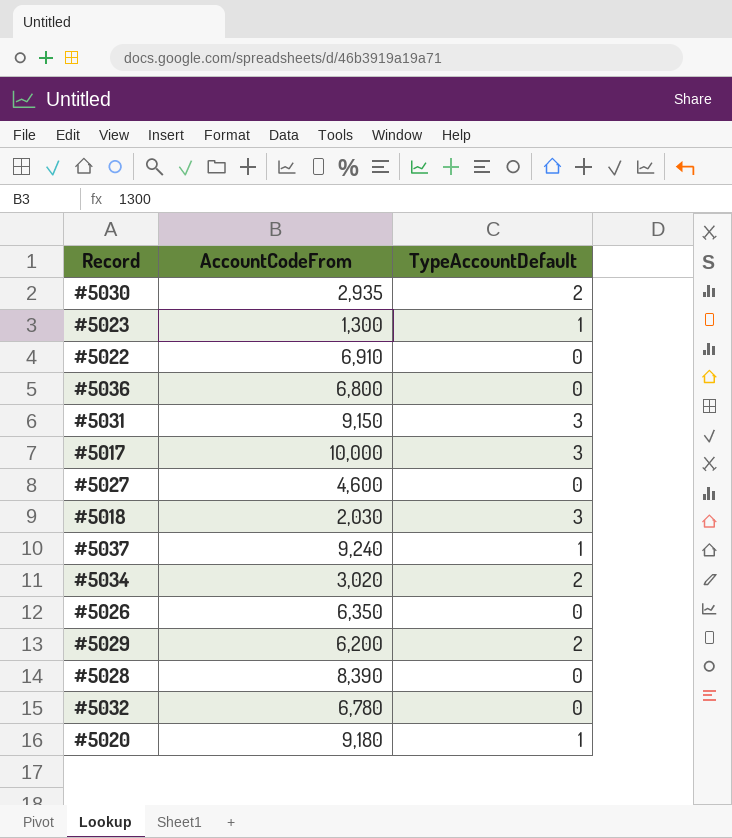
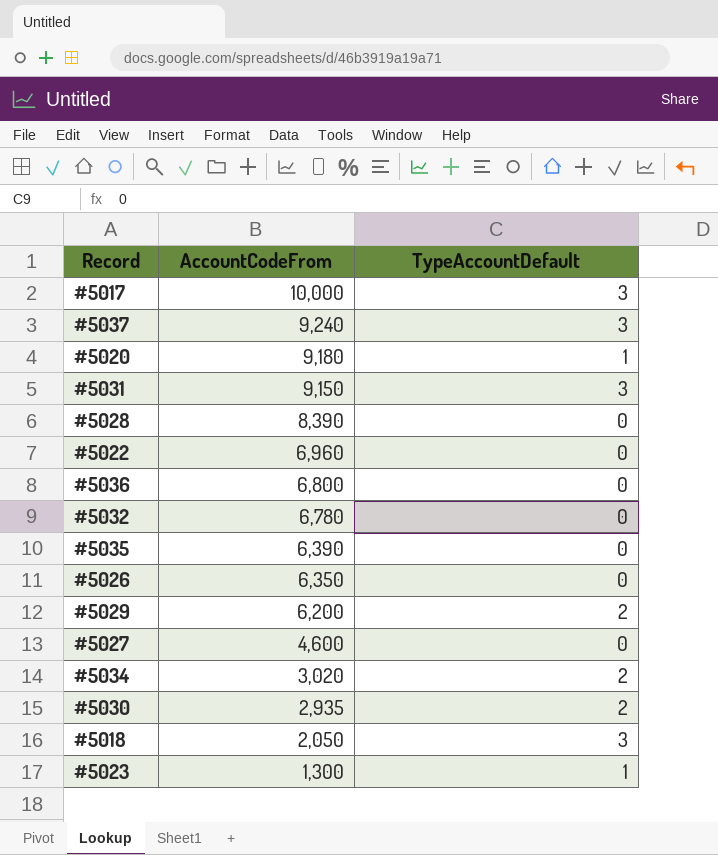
row order: none -> AccountCodeFrom descending
#5037 | TypeAccountDefault: 1 -> 3
#5022 | AccountCodeFrom: 6,910 -> 6,960
row #5035: none -> 6,390 | 0
#5018 | AccountCodeFrom: 2,030 -> 2,050

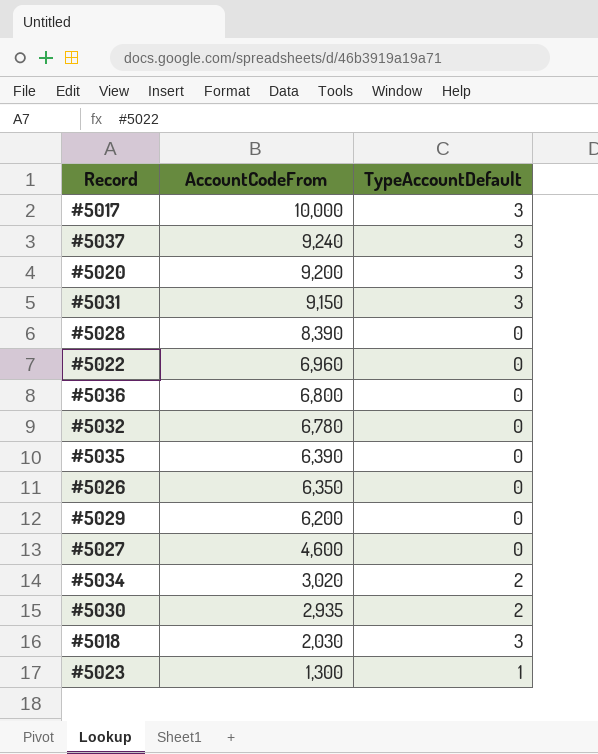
#5020 | AccountCodeFrom: 9,180 -> 9,200
#5020 | TypeAccountDefault: 1 -> 3
#5029 | TypeAccountDefault: 2 -> 0
#5018 | AccountCodeFrom: 2,050 -> 2,030

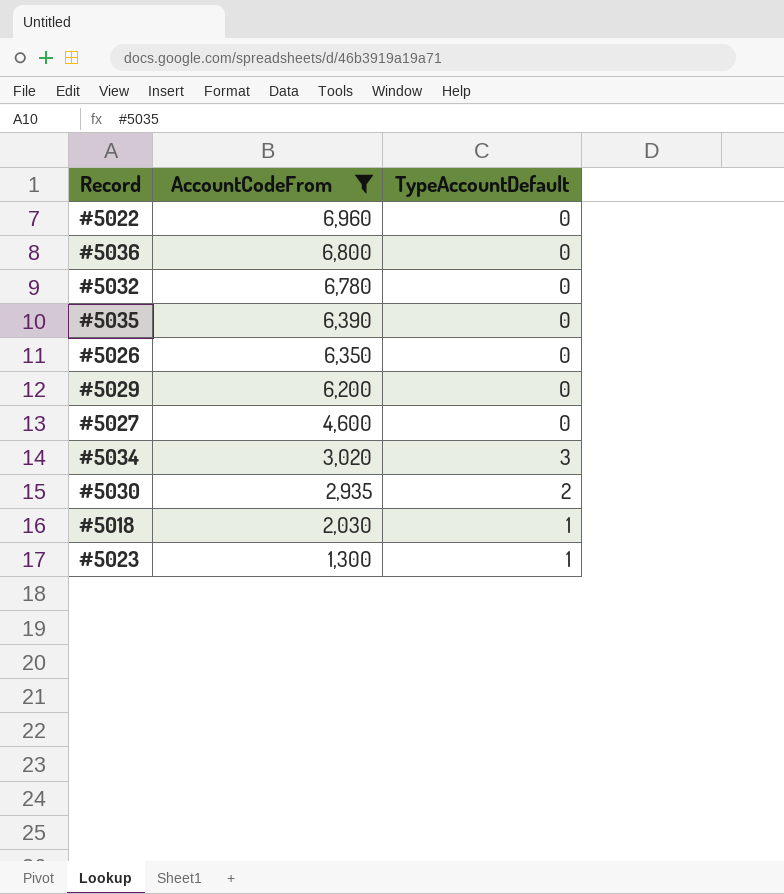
filter: none -> AccountCodeFrom <= 6,960
#5034 | TypeAccountDefault: 2 -> 3
#5018 | TypeAccountDefault: 3 -> 1

